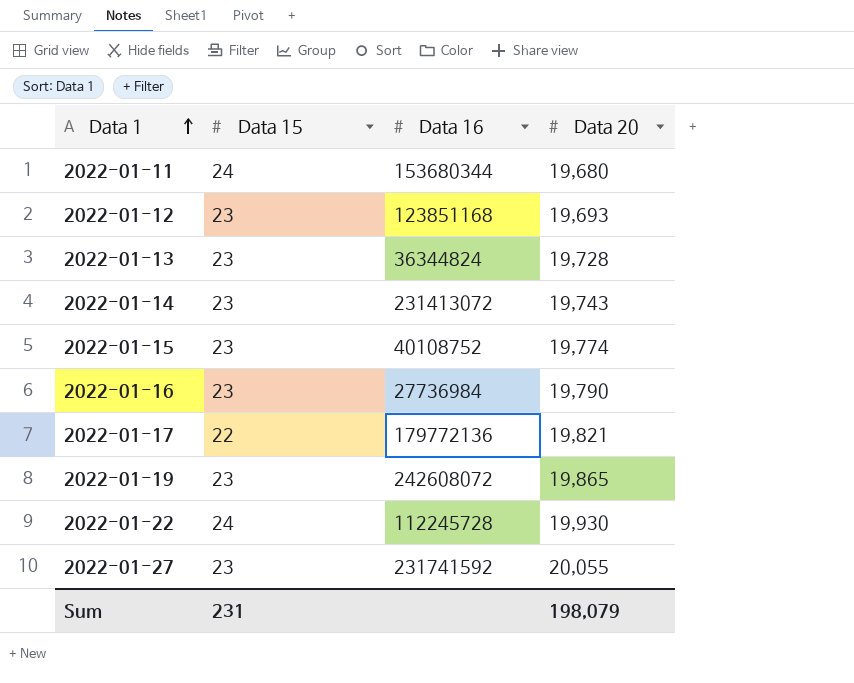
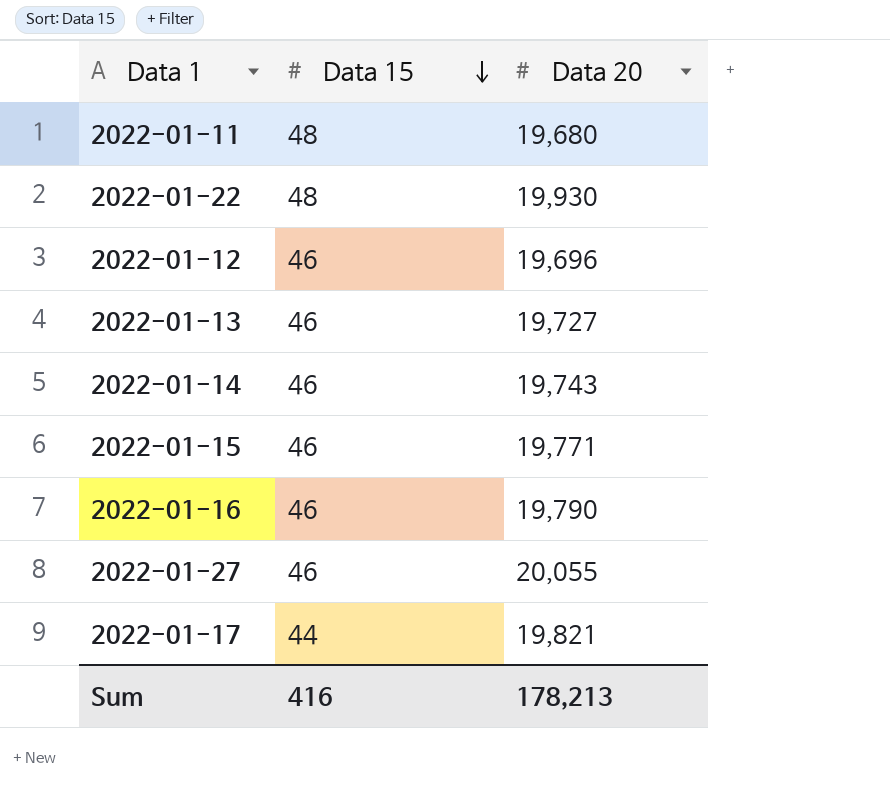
row order: Data 1 ascending -> Data 15 descending
column Data 16 | position: 3 -> none
row 2022-01-19: 23 | 242608072 | 19,865 -> none
2022-01-11 | Data 15: 24 -> 48
2022-01-22 | Data 15: 24 -> 48
2022-01-12 | Data 15: 23 -> 46
2022-01-12 | Data 20: 19,693 -> 19,696
2022-01-13 | Data 15: 23 -> 46
2022-01-13 | Data 20: 19,728 -> 19,727
2022-01-14 | Data 15: 23 -> 46
2022-01-15 | Data 15: 23 -> 46
2022-01-15 | Data 20: 19,774 -> 19,771
2022-01-16 | Data 15: 23 -> 46
2022-01-27 | Data 15: 23 -> 46
2022-01-17 | Data 15: 22 -> 44
Sum | Data 15: 231 -> 416
Sum | Data 20: 198,079 -> 178,213

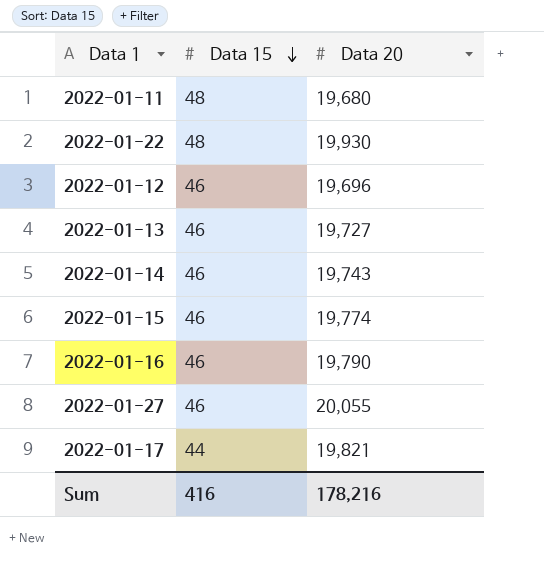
2022-01-15 | Data 20: 19,771 -> 19,774
Sum | Data 20: 178,213 -> 178,216

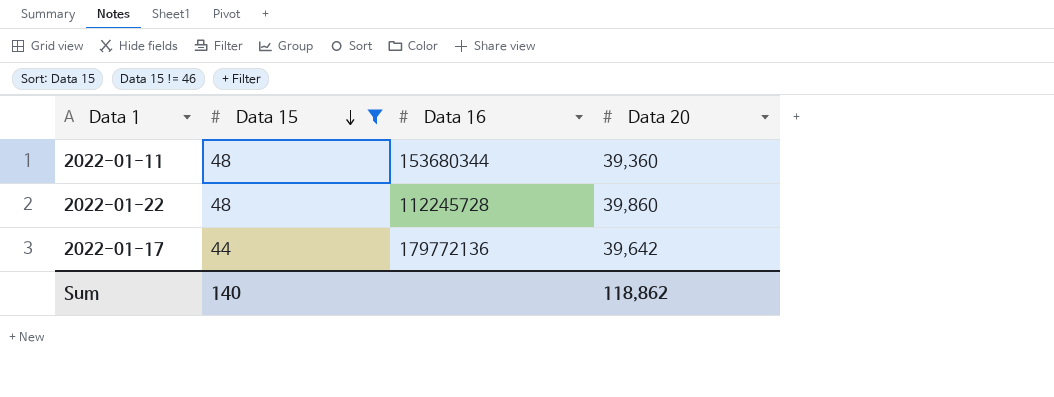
filter: none -> Data 15 != 46
column Data 16 | position: none -> 3
2022-01-11 | Data 20: 19,680 -> 39,360
2022-01-22 | Data 20: 19,930 -> 39,860
2022-01-17 | Data 20: 19,821 -> 39,642
Sum | Data 15: 416 -> 140
Sum | Data 20: 178,216 -> 118,862

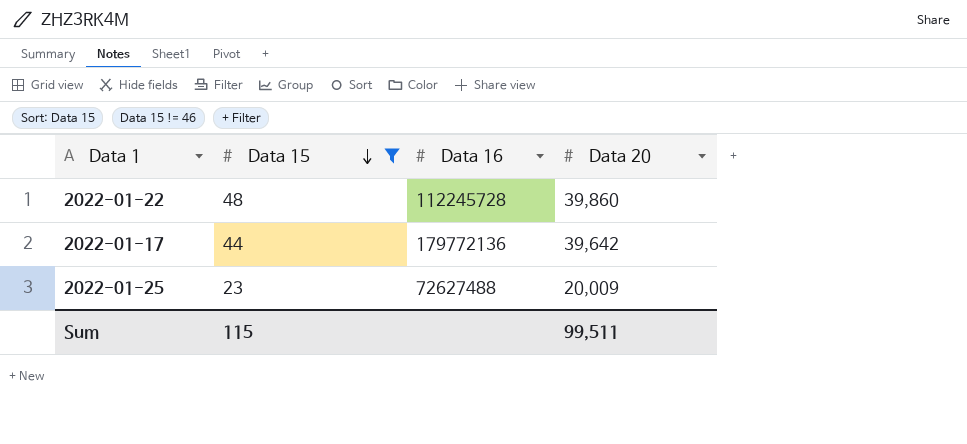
row 2022-01-11: 48 | 153680344 | 39,360 -> none
row 2022-01-25: none -> 23 | 72627488 | 20,009
Sum | Data 15: 140 -> 115
Sum | Data 20: 118,862 -> 99,511

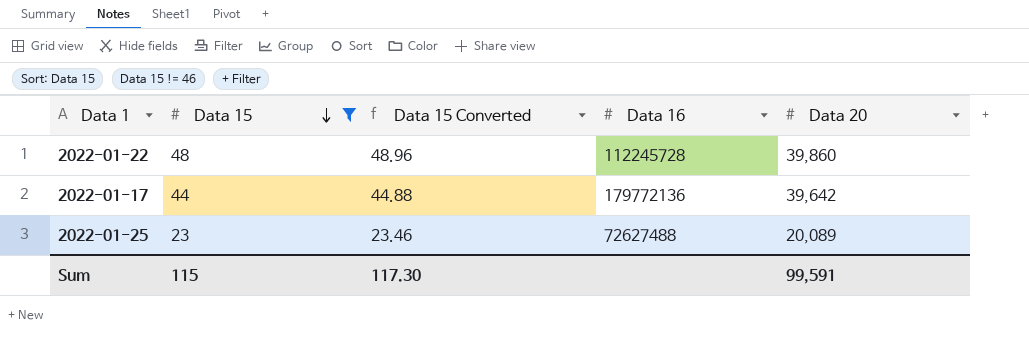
column Data 15 Converted | formula: none -> [Data 15] * 1.02
2022-01-25 | Data 20: 20,009 -> 20,089
Sum | Data 20: 99,511 -> 99,591

